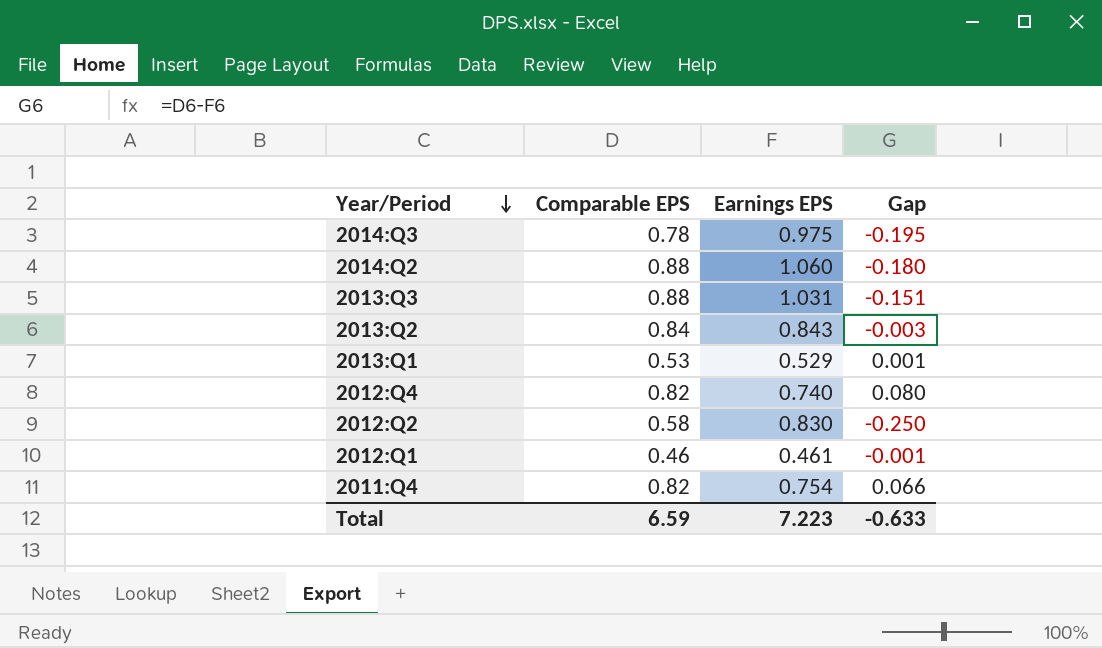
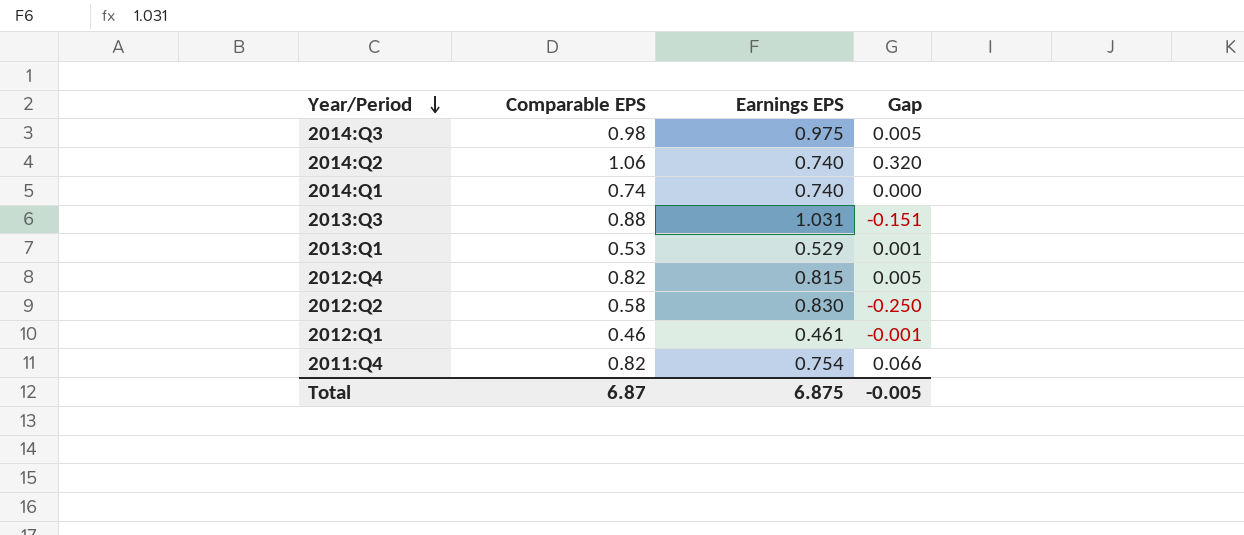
row 2013:Q2: 0.84 | 0.843 | -0.003 -> none
2014:Q3 | Comparable EPS: 0.78 -> 0.98
2014:Q3 | Gap: -0.195 -> 0.005
2014:Q2 | Comparable EPS: 0.88 -> 1.06
2014:Q2 | Earnings EPS: 1.060 -> 0.740
2014:Q2 | Gap: -0.180 -> 0.320
row 2014:Q1: none -> 0.74 | 0.740 | 0.000
2012:Q4 | Earnings EPS: 0.740 -> 0.815
2012:Q4 | Gap: 0.080 -> 0.005
Total | Comparable EPS: 6.59 -> 6.87
Total | Earnings EPS: 7.223 -> 6.875
Total | Gap: -0.633 -> -0.005

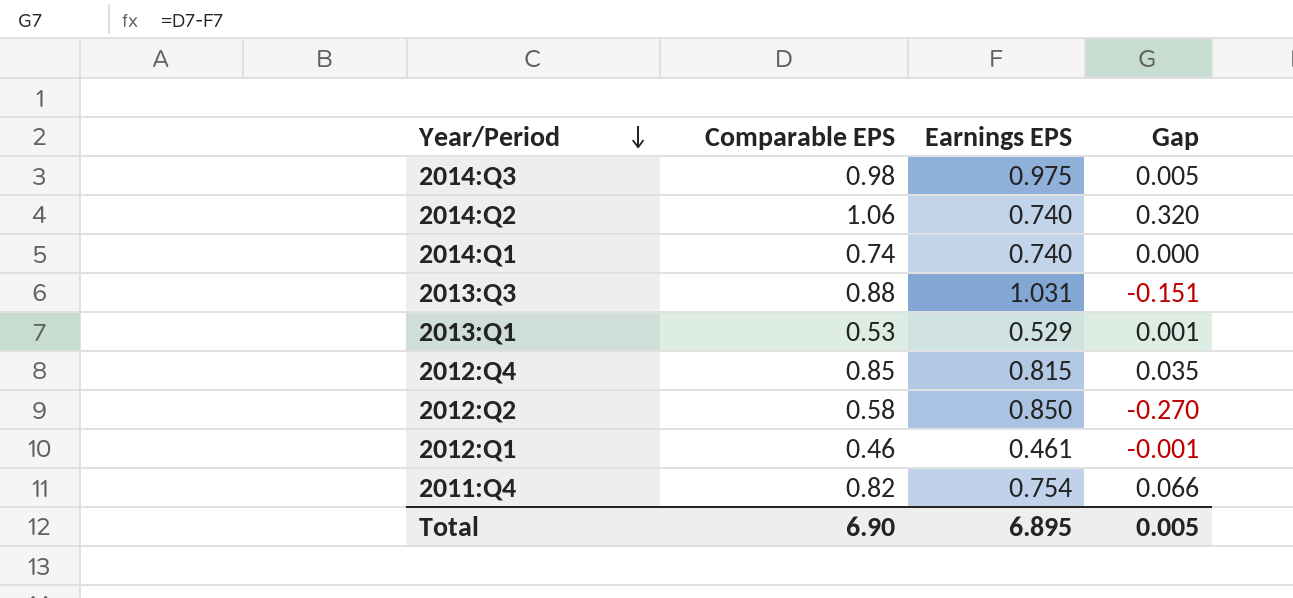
2012:Q4 | Comparable EPS: 0.82 -> 0.85
2012:Q4 | Gap: 0.005 -> 0.035
2012:Q2 | Earnings EPS: 0.830 -> 0.850
2012:Q2 | Gap: -0.250 -> -0.270
Total | Comparable EPS: 6.87 -> 6.90
Total | Earnings EPS: 6.875 -> 6.895
Total | Gap: -0.005 -> 0.005

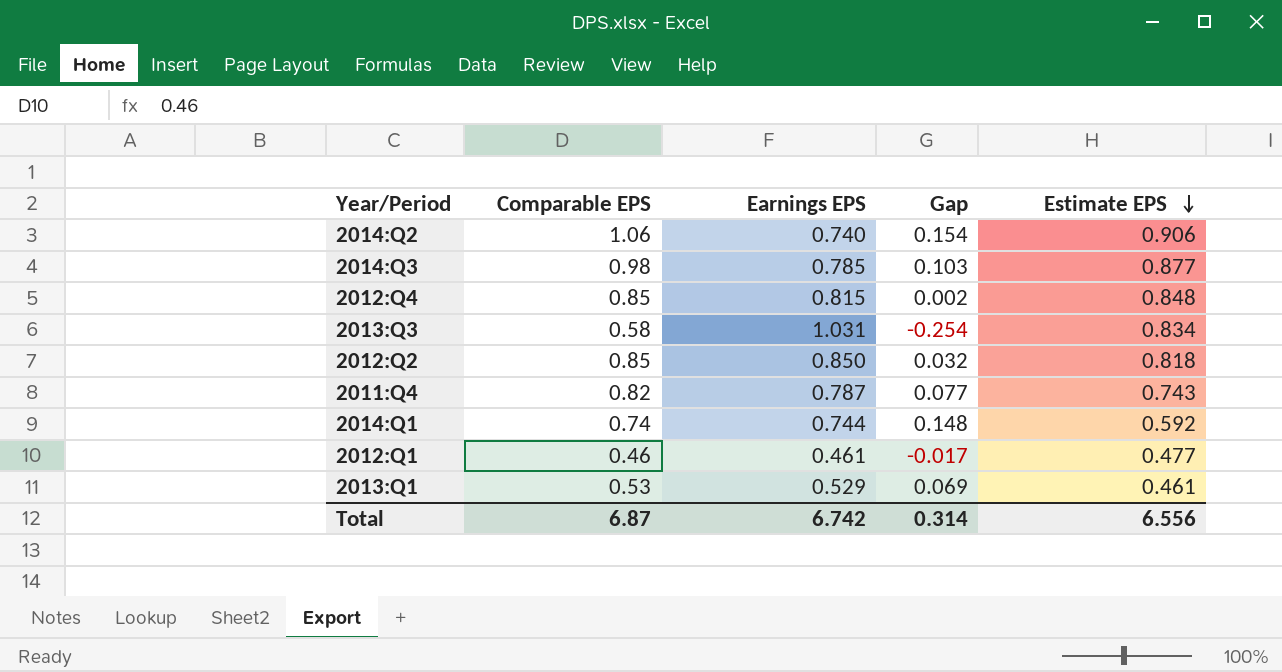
row order: Year/Period descending -> Estimate EPS descending
column Gap | formula: [Comparable EPS] - [Earnings EPS] -> [Comparable EPS] - [Estimate EPS]
column Estimate EPS | position: none -> 5
2014:Q3 | Earnings EPS: 0.975 -> 0.785
2013:Q3 | Comparable EPS: 0.88 -> 0.58
2012:Q2 | Comparable EPS: 0.58 -> 0.85
2011:Q4 | Earnings EPS: 0.754 -> 0.787
2014:Q1 | Earnings EPS: 0.740 -> 0.744
Total | Comparable EPS: 6.90 -> 6.87
Total | Earnings EPS: 6.895 -> 6.742
Total | Gap: 0.005 -> 0.314

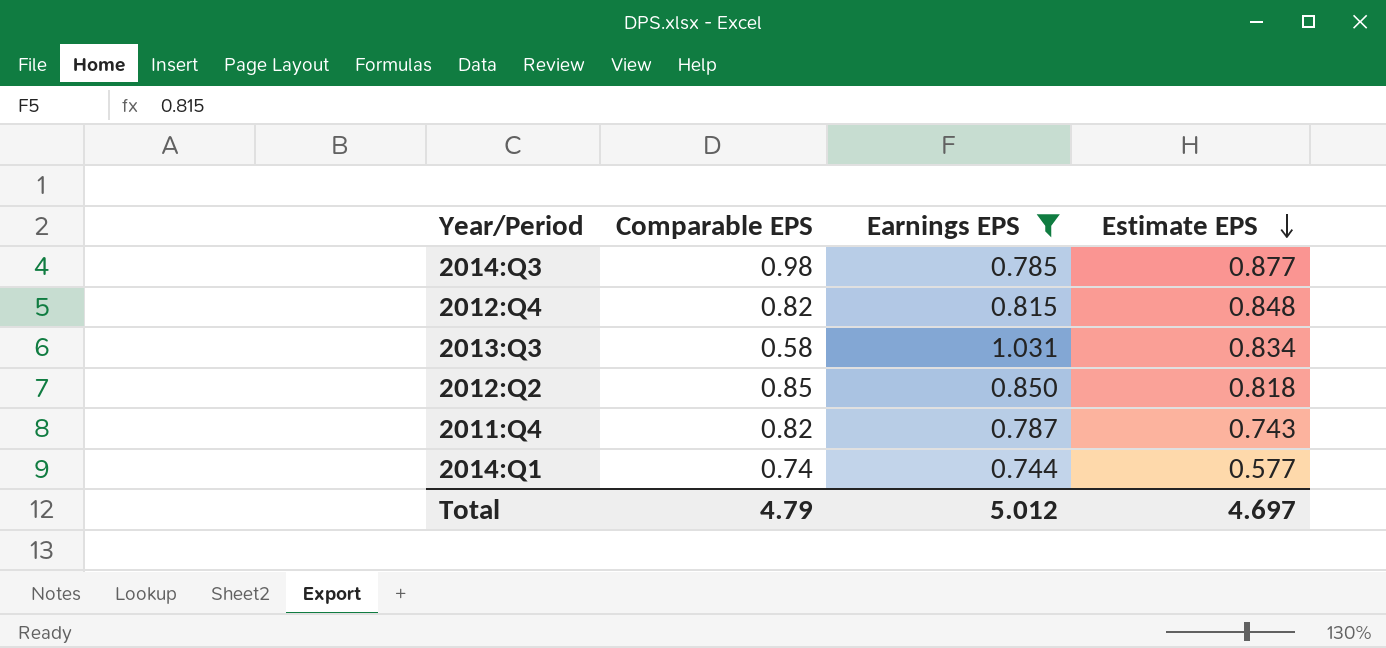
filter: none -> Earnings EPS >= 0.744
column Gap | formula: [Comparable EPS] - [Estimate EPS] -> none
2012:Q4 | Comparable EPS: 0.85 -> 0.82
2014:Q1 | Estimate EPS: 0.592 -> 0.577
Total | Comparable EPS: 6.87 -> 4.79
Total | Earnings EPS: 6.742 -> 5.012
Total | Estimate EPS: 6.556 -> 4.697

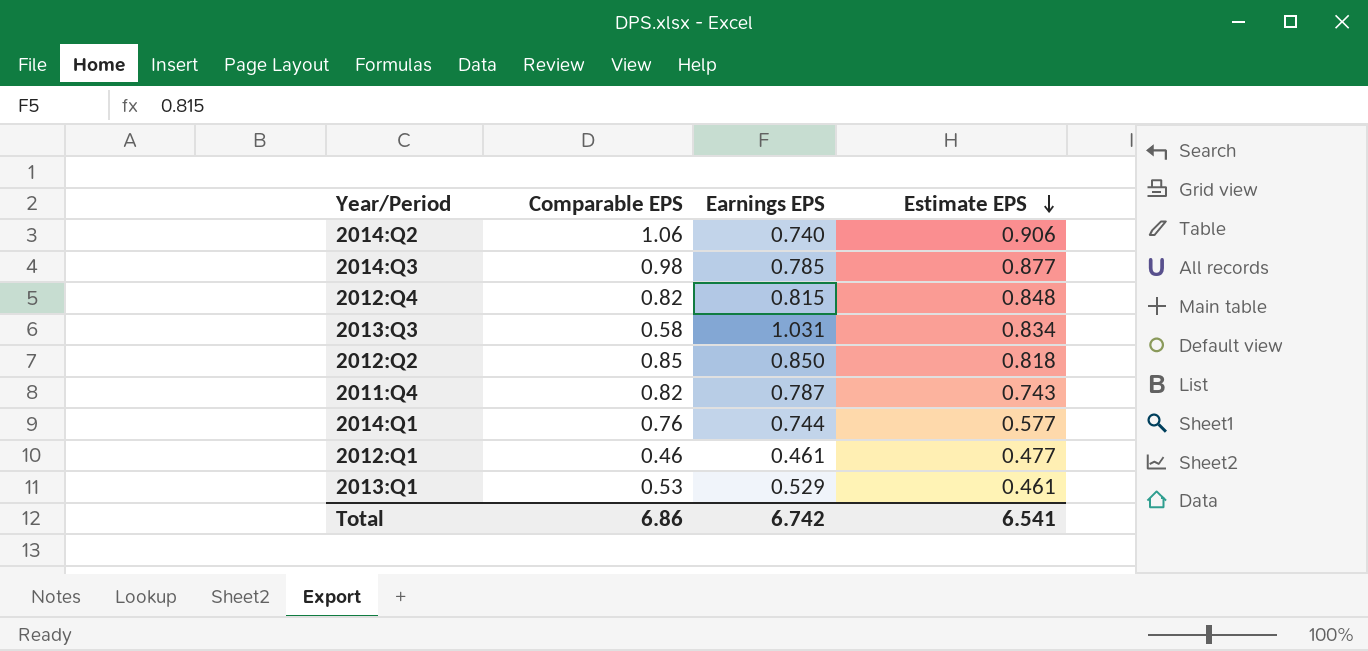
filter: Earnings EPS >= 0.744 -> none
2014:Q1 | Comparable EPS: 0.74 -> 0.76
Total | Comparable EPS: 4.79 -> 6.86
Total | Earnings EPS: 5.012 -> 6.742
Total | Estimate EPS: 4.697 -> 6.541

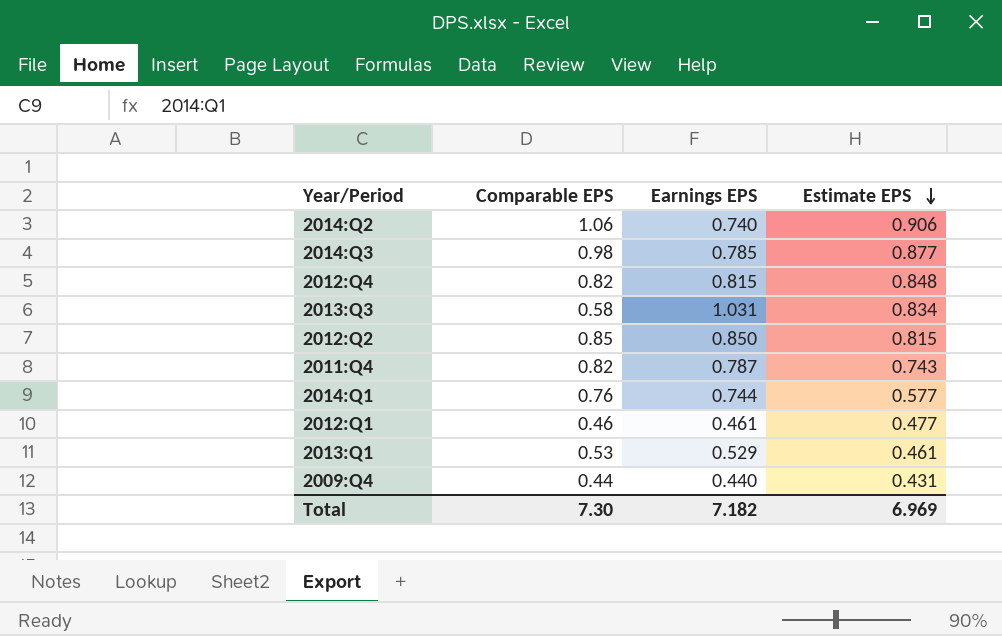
2012:Q2 | Estimate EPS: 0.818 -> 0.815
row 2009:Q4: none -> 0.44 | 0.440 | 0.431
Total | Comparable EPS: 6.86 -> 7.30
Total | Earnings EPS: 6.742 -> 7.182
Total | Estimate EPS: 6.541 -> 6.969

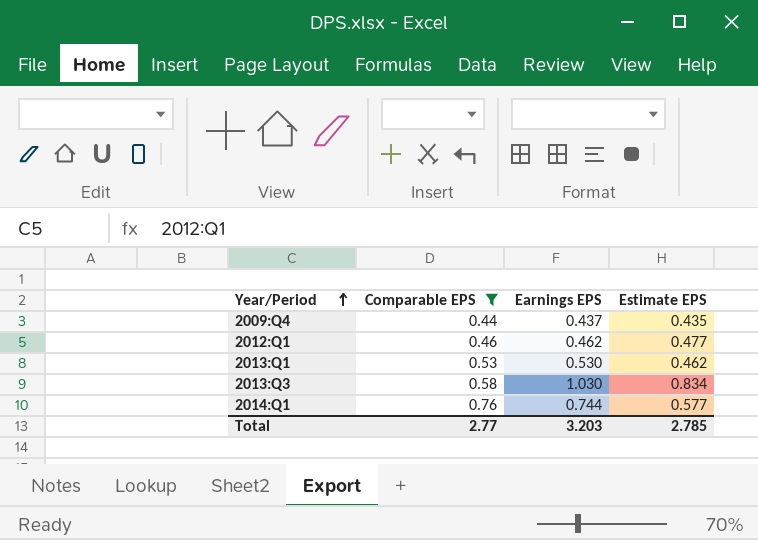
filter: none -> Comparable EPS <= 0.76
row order: Estimate EPS descending -> Year/Period ascending
2009:Q4 | Earnings EPS: 0.440 -> 0.437
2009:Q4 | Estimate EPS: 0.431 -> 0.435
2012:Q1 | Earnings EPS: 0.461 -> 0.462
2013:Q1 | Earnings EPS: 0.529 -> 0.530
2013:Q1 | Estimate EPS: 0.461 -> 0.462
2013:Q3 | Earnings EPS: 1.031 -> 1.030
Total | Comparable EPS: 7.30 -> 2.77
Total | Earnings EPS: 7.182 -> 3.203
Total | Estimate EPS: 6.969 -> 2.785

